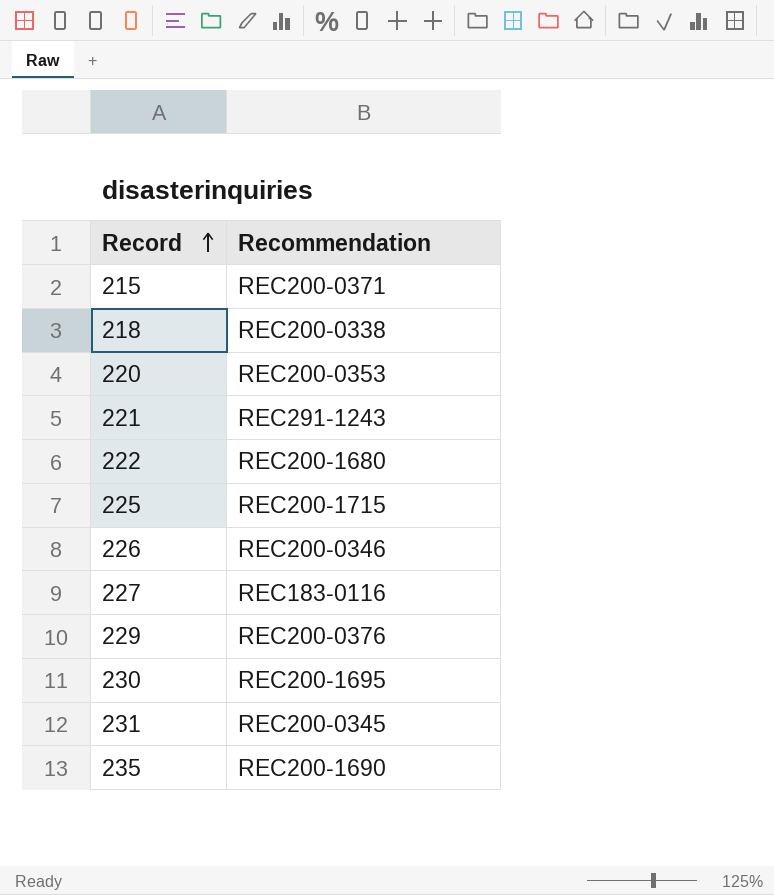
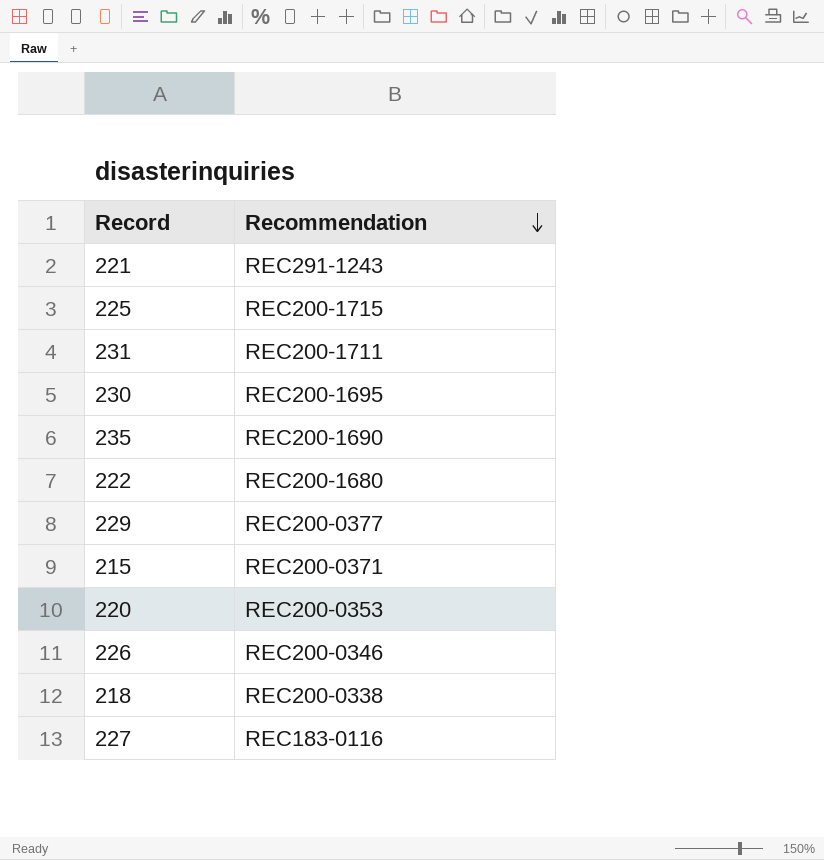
row order: Record ascending -> Recommendation descending
231 | Recommendation: REC200-0345 -> REC200-1711
229 | Recommendation: REC200-0376 -> REC200-0377

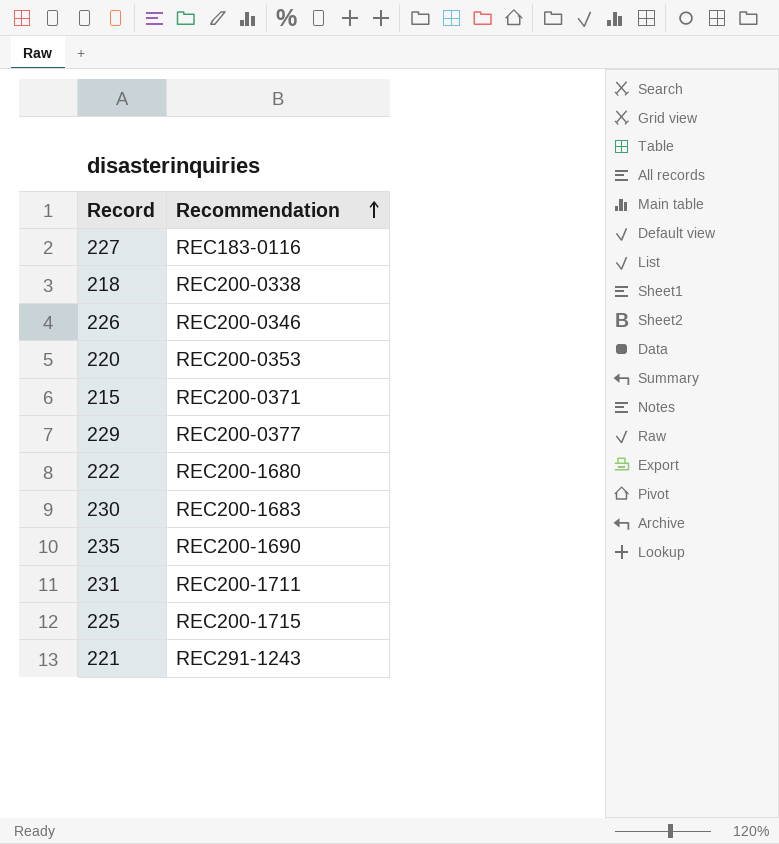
row order: Recommendation descending -> Recommendation ascending
230 | Recommendation: REC200-1695 -> REC200-1683

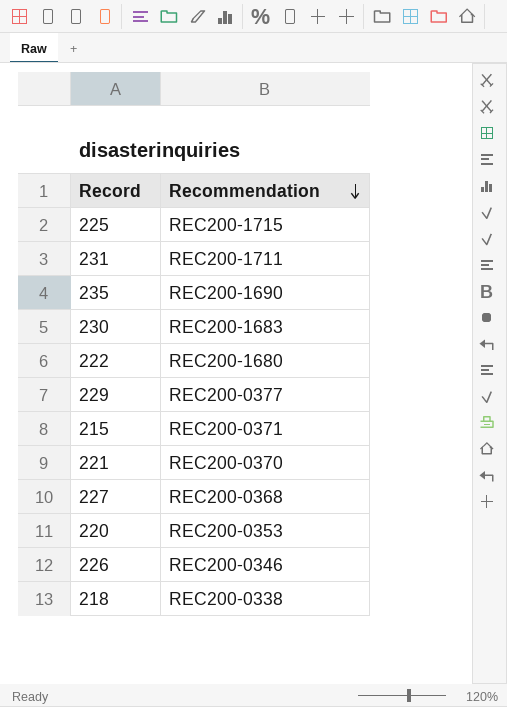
row order: Recommendation ascending -> Recommendation descending
221 | Recommendation: REC291-1243 -> REC200-0370
227 | Recommendation: REC183-0116 -> REC200-0368

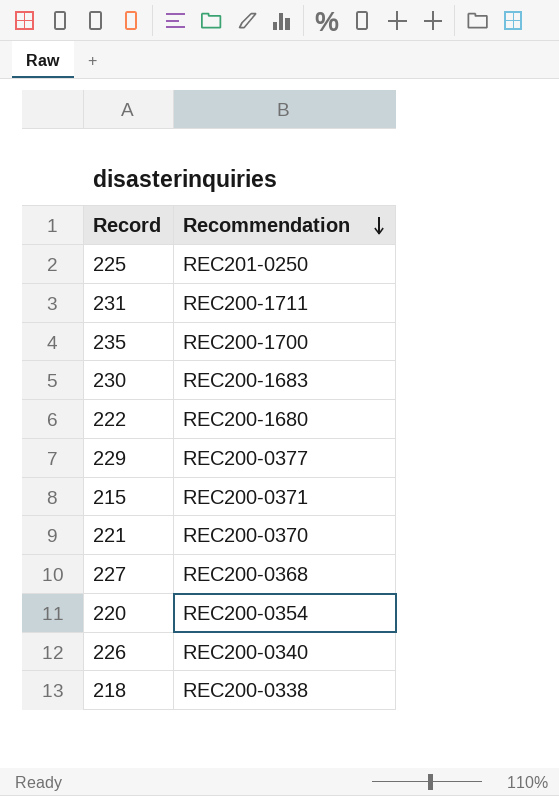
225 | Recommendation: REC200-1715 -> REC201-0250
235 | Recommendation: REC200-1690 -> REC200-1700
220 | Recommendation: REC200-0353 -> REC200-0354
226 | Recommendation: REC200-0346 -> REC200-0340

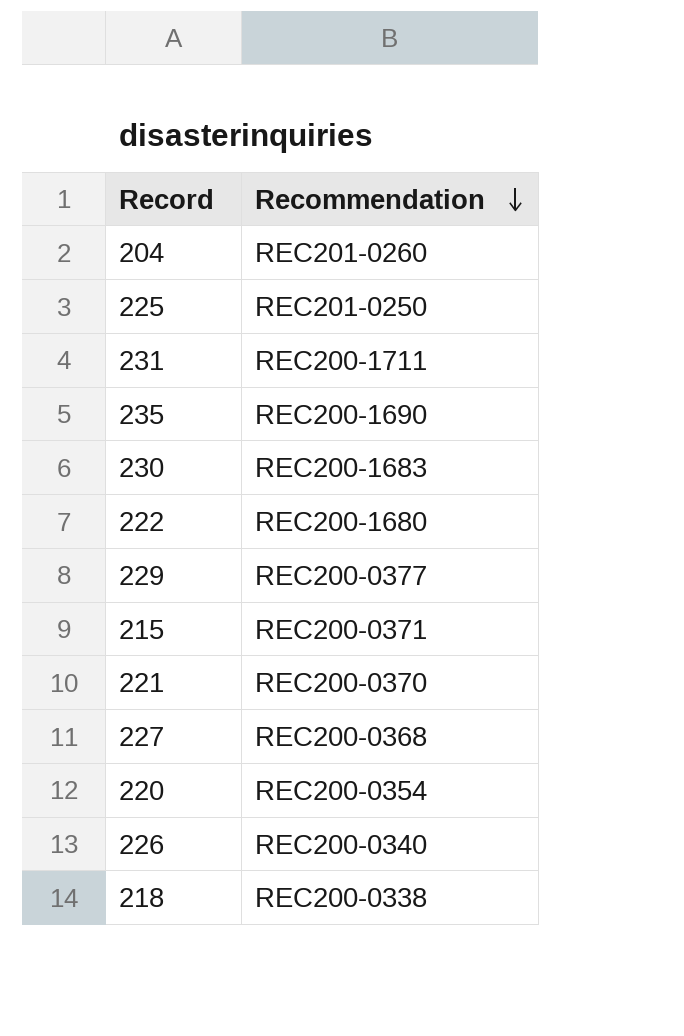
row 204: none -> REC201-0260
235 | Recommendation: REC200-1700 -> REC200-1690

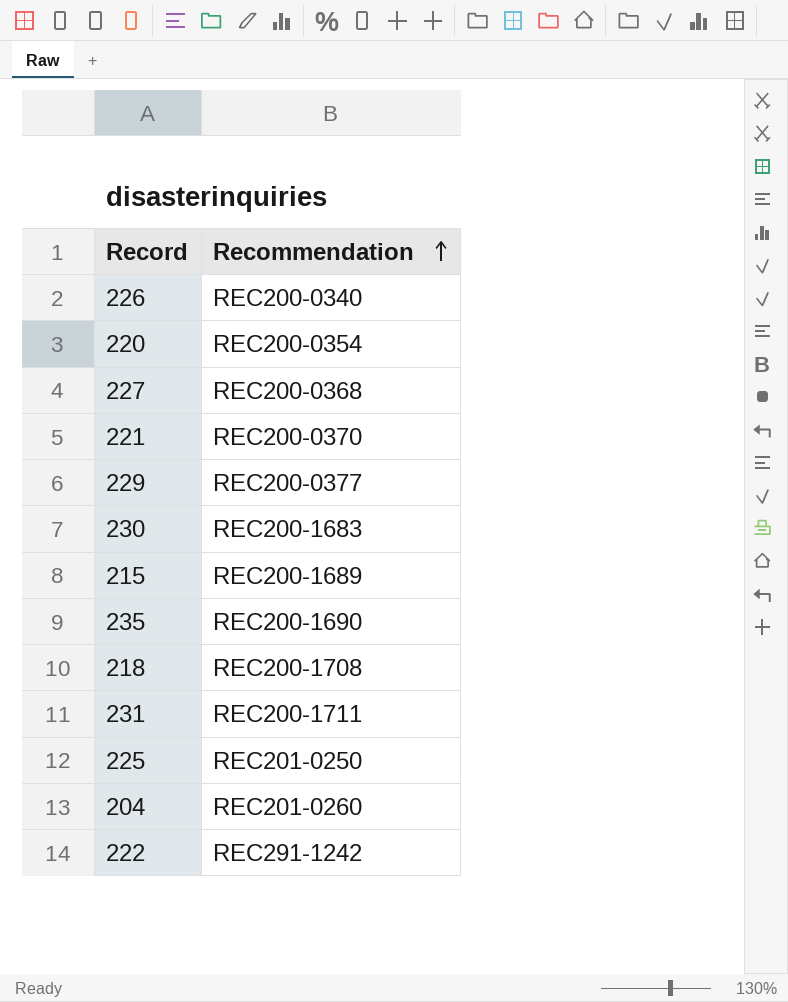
row order: Recommendation descending -> Recommendation ascending
215 | Recommendation: REC200-0371 -> REC200-1689
218 | Recommendation: REC200-0338 -> REC200-1708
222 | Recommendation: REC200-1680 -> REC291-1242

